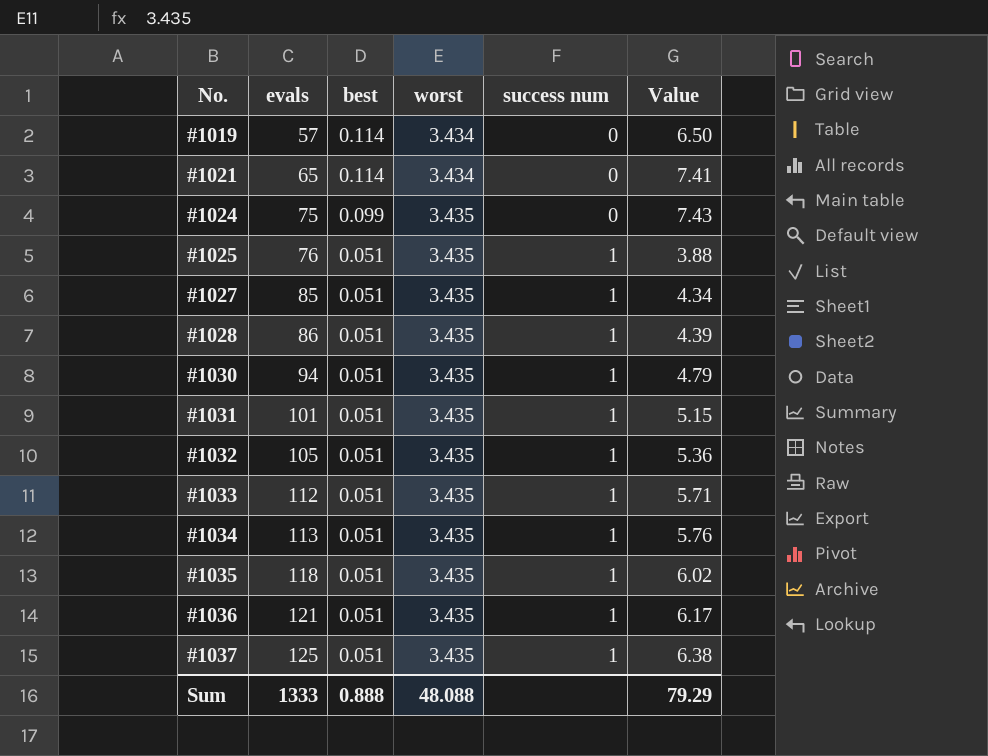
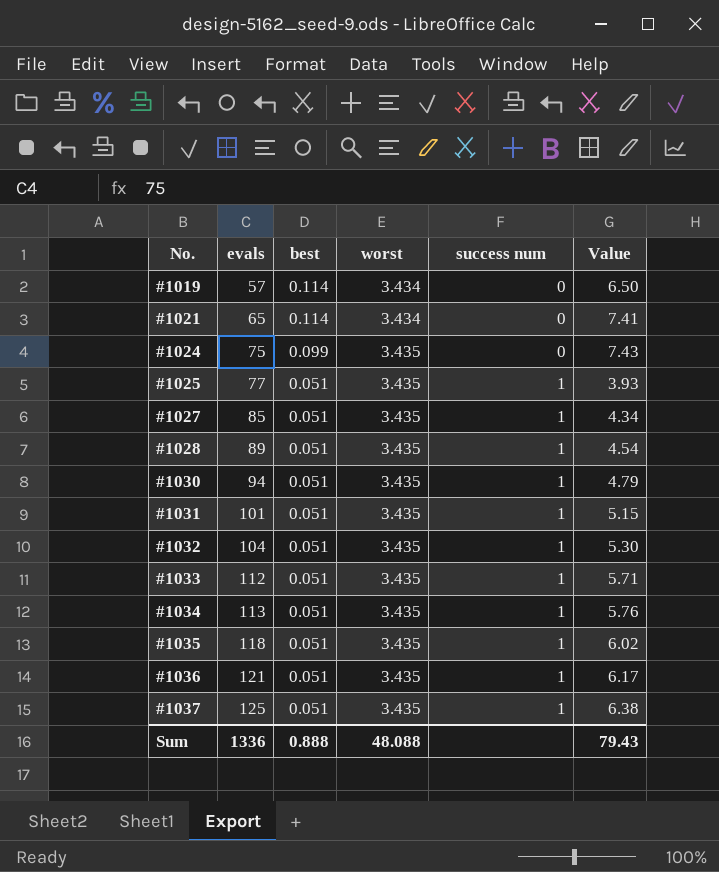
#1025 | evals: 76 -> 77
#1025 | Value: 3.88 -> 3.93
#1028 | evals: 86 -> 89
#1028 | Value: 4.39 -> 4.54
#1032 | evals: 105 -> 104
#1032 | Value: 5.36 -> 5.30
Sum | evals: 1333 -> 1336
Sum | Value: 79.29 -> 79.43

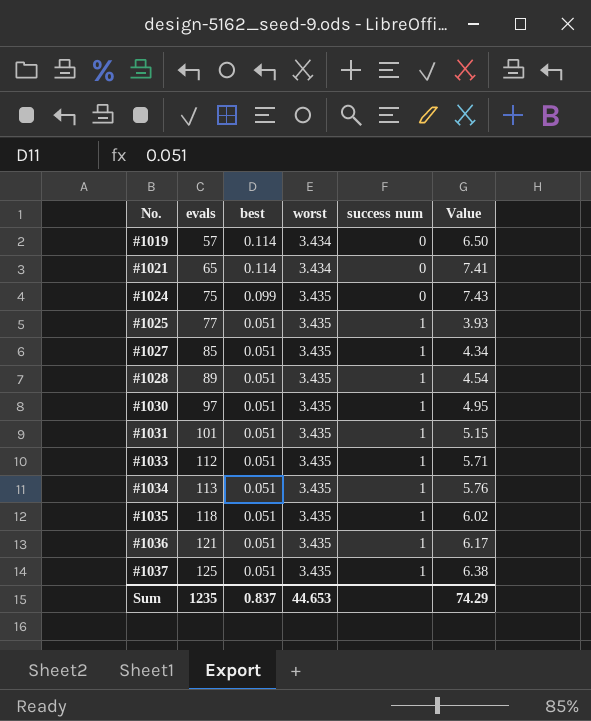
row #1032: 104 | 0.051 | 3.435 | 1 | 5.30 -> none
#1030 | evals: 94 -> 97
#1030 | Value: 4.79 -> 4.95
Sum | evals: 1336 -> 1235
Sum | best: 0.888 -> 0.837
Sum | worst: 48.088 -> 44.653
Sum | Value: 79.43 -> 74.29

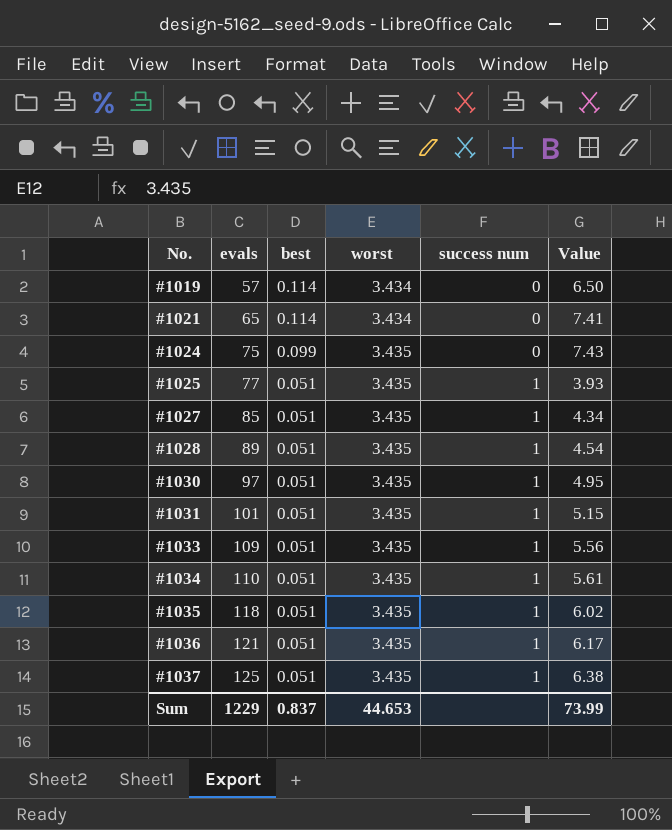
#1033 | evals: 112 -> 109
#1033 | Value: 5.71 -> 5.56
#1034 | evals: 113 -> 110
#1034 | Value: 5.76 -> 5.61
Sum | evals: 1235 -> 1229
Sum | Value: 74.29 -> 73.99

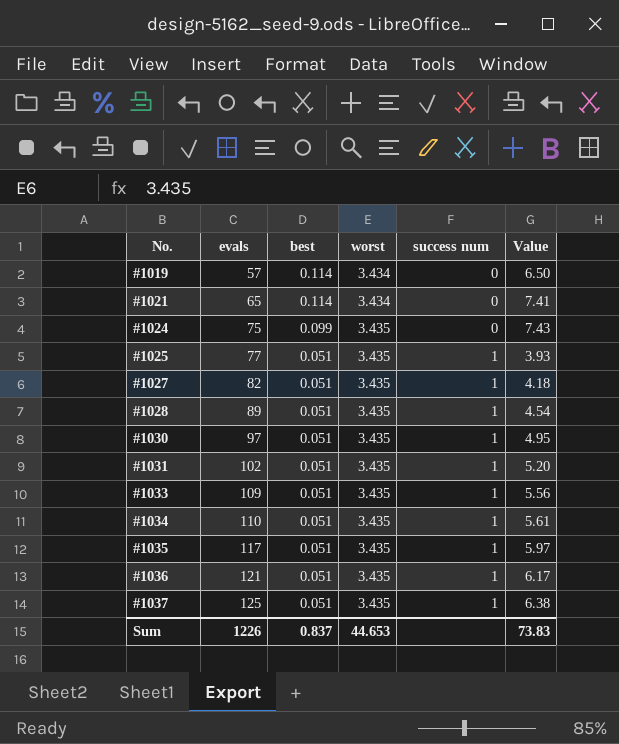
#1027 | evals: 85 -> 82
#1027 | Value: 4.34 -> 4.18
#1031 | evals: 101 -> 102
#1031 | Value: 5.15 -> 5.20
#1035 | evals: 118 -> 117
#1035 | Value: 6.02 -> 5.97
Sum | evals: 1229 -> 1226
Sum | Value: 73.99 -> 73.83

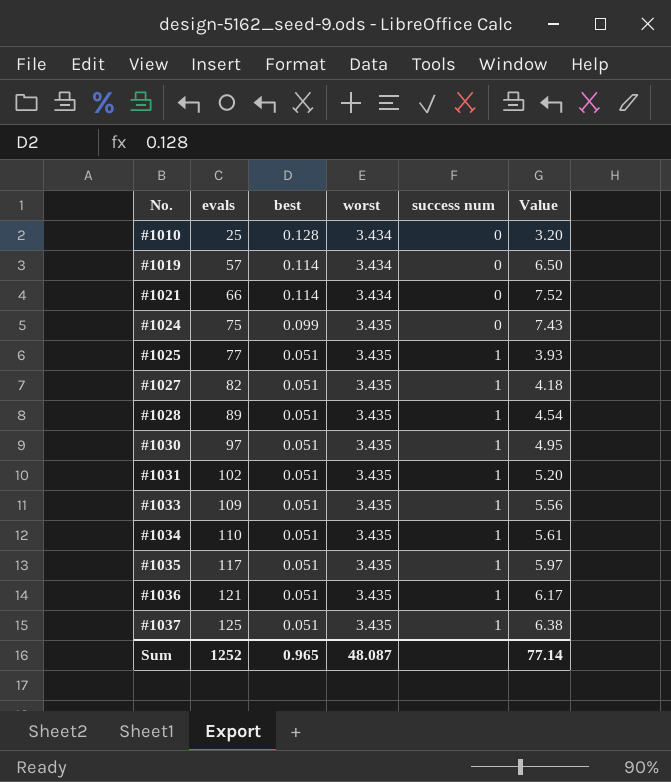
row #1010: none -> 25 | 0.128 | 3.434 | 0 | 3.20
#1021 | evals: 65 -> 66
#1021 | Value: 7.41 -> 7.52
Sum | evals: 1226 -> 1252
Sum | best: 0.837 -> 0.965
Sum | worst: 44.653 -> 48.087
Sum | Value: 73.83 -> 77.14

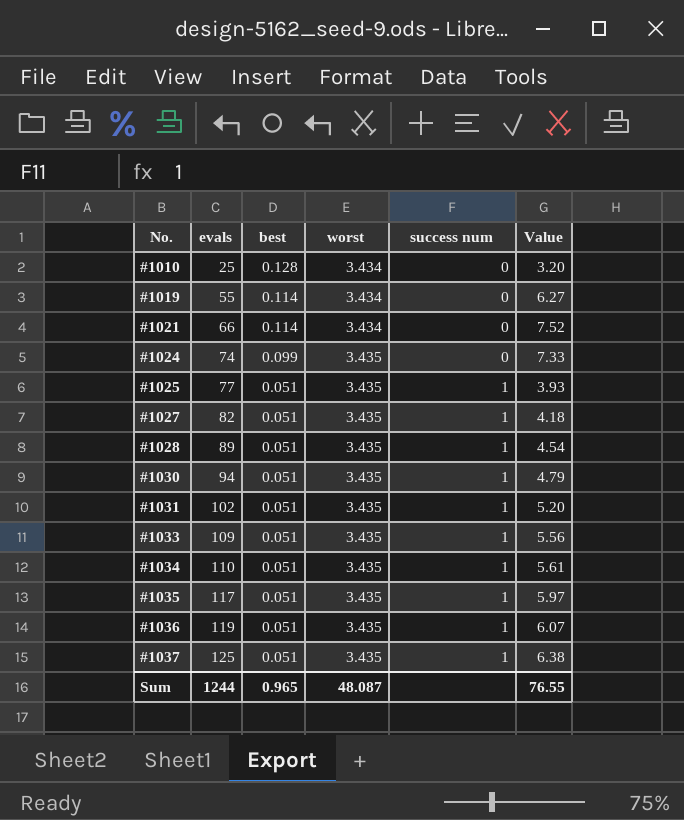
#1019 | evals: 57 -> 55
#1019 | Value: 6.50 -> 6.27
#1024 | evals: 75 -> 74
#1024 | Value: 7.43 -> 7.33
#1030 | evals: 97 -> 94
#1030 | Value: 4.95 -> 4.79
#1036 | evals: 121 -> 119
#1036 | Value: 6.17 -> 6.07
Sum | evals: 1252 -> 1244
Sum | Value: 77.14 -> 76.55

